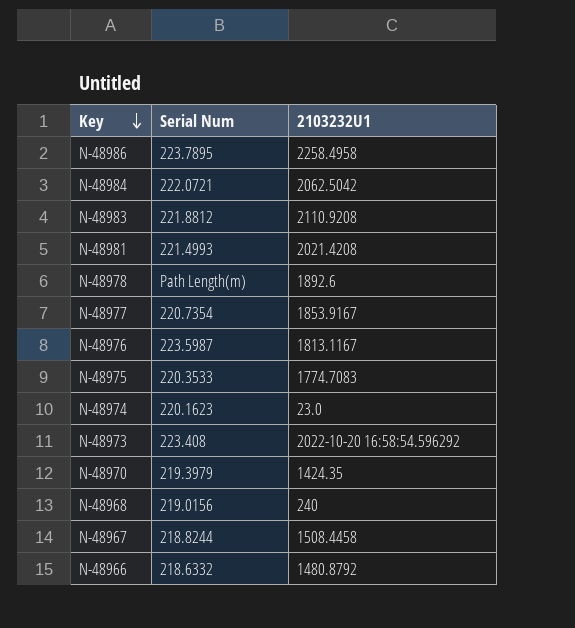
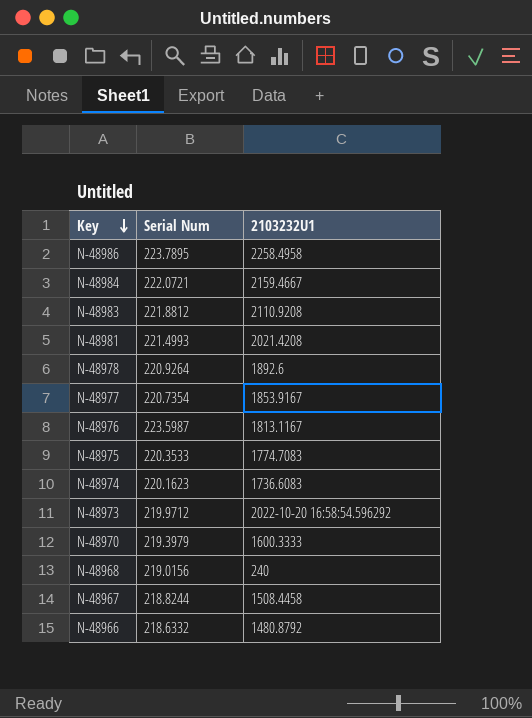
N-48984 | 2103232U1: 2062.5042 -> 2159.4667
N-48978 | Serial Num: Path Length(m) -> 220.9264
N-48974 | 2103232U1: 23.0 -> 1736.6083
N-48973 | Serial Num: 223.408 -> 219.9712
N-48970 | 2103232U1: 1424.35 -> 1600.3333

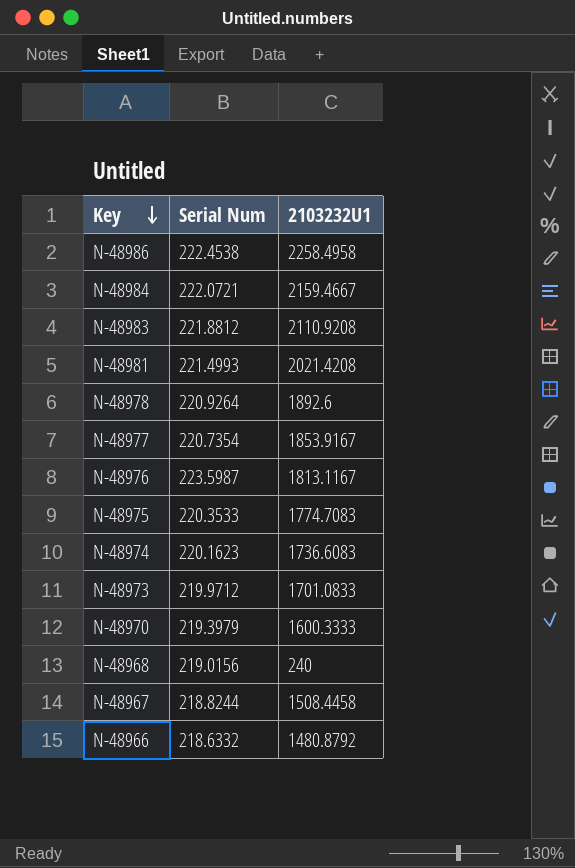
N-48986 | Serial Num: 223.7895 -> 222.4538
N-48973 | 2103232U1: 2022-10-20 16:58:54.596292 -> 1701.0833

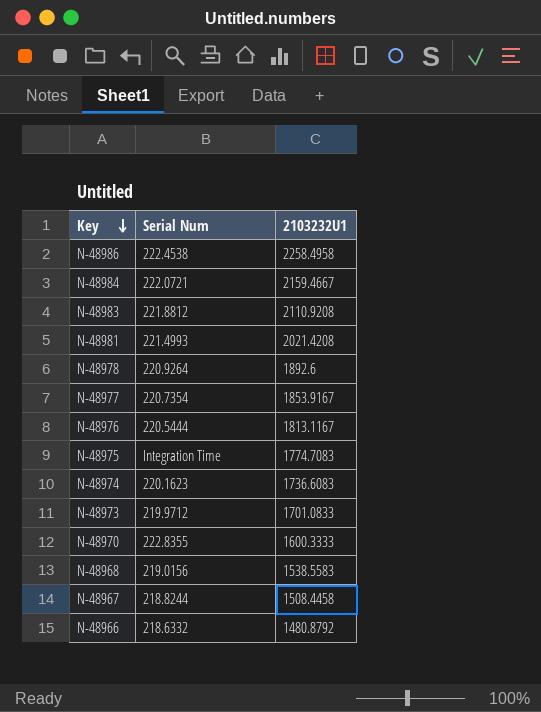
N-48976 | Serial Num: 223.5987 -> 220.5444
N-48975 | Serial Num: 220.3533 -> Integration Time
N-48970 | Serial Num: 219.3979 -> 222.8355
N-48968 | 2103232U1: 240 -> 1538.5583

